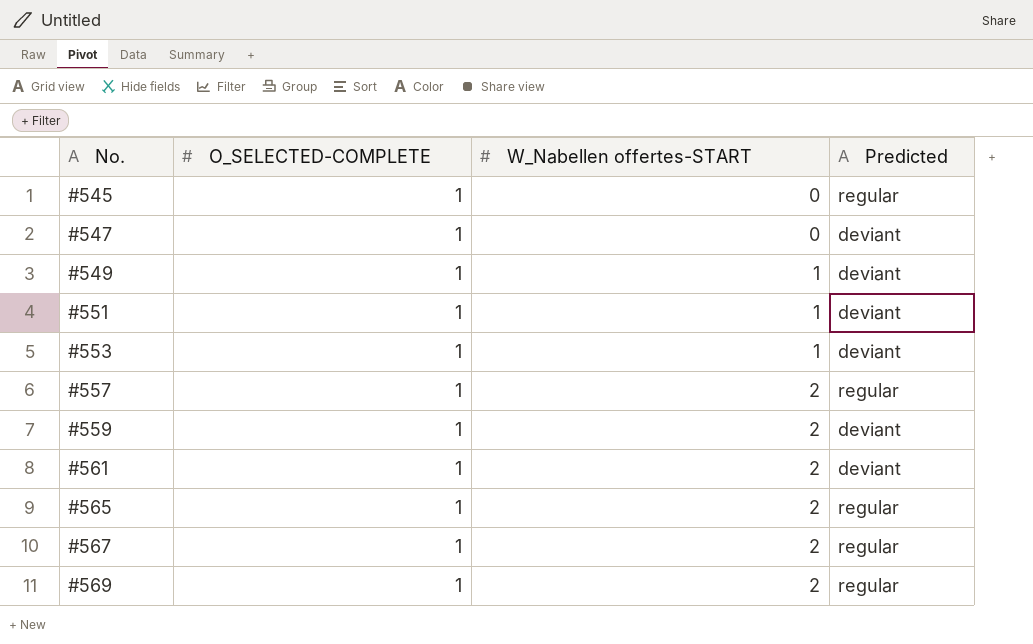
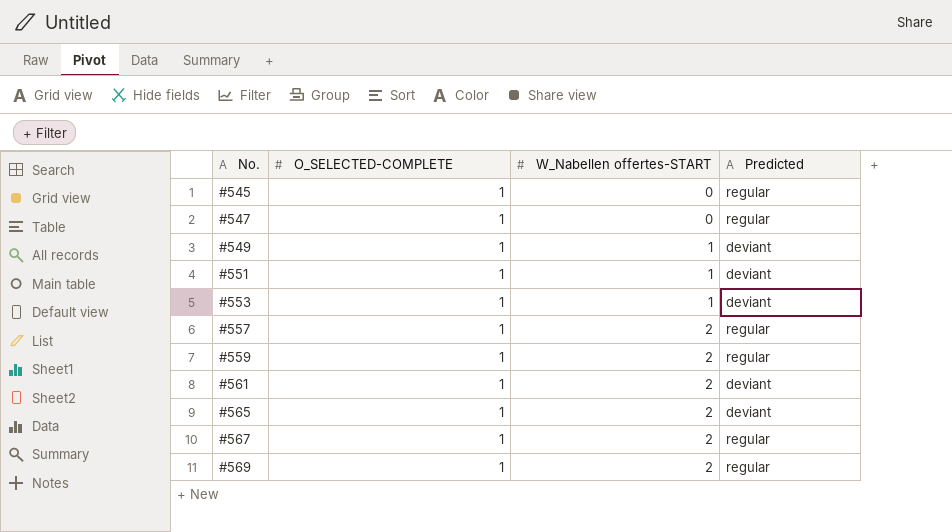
#547 | Predicted: deviant -> regular
#559 | Predicted: deviant -> regular
#565 | Predicted: regular -> deviant

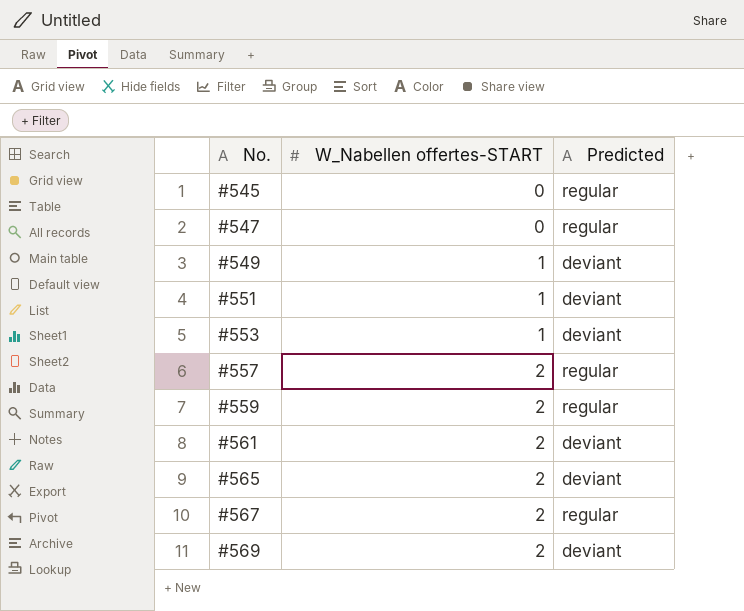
column O_SELECTED-COMPLETE | position: 2 -> none
#569 | Predicted: regular -> deviant

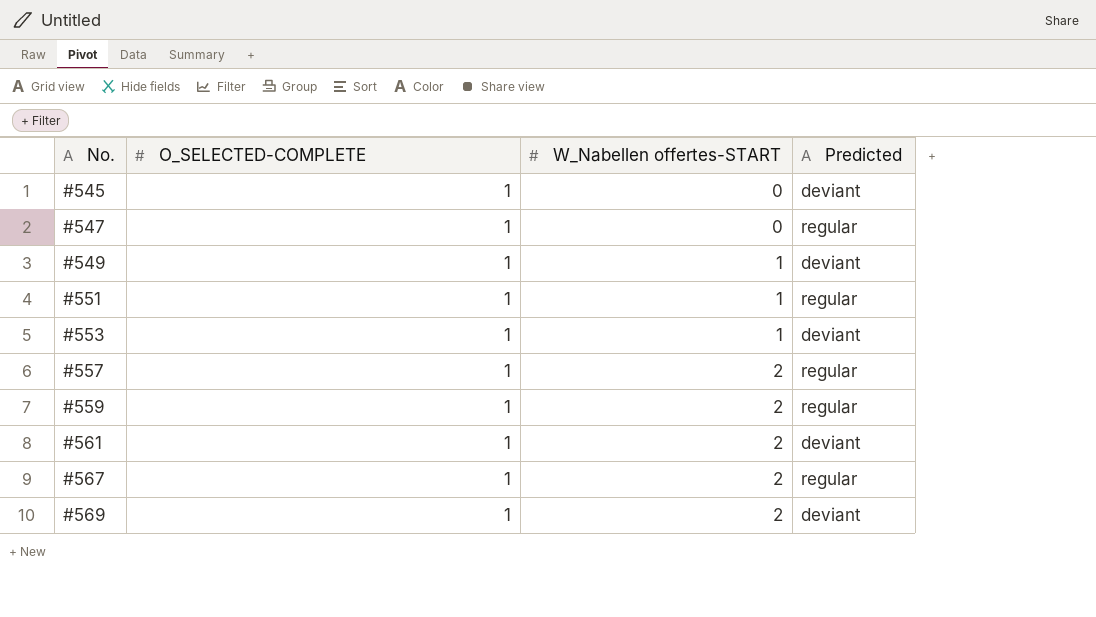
column O_SELECTED-COMPLETE | position: none -> 2
row #565: 2 | deviant -> none
#545 | Predicted: regular -> deviant
#551 | Predicted: deviant -> regular

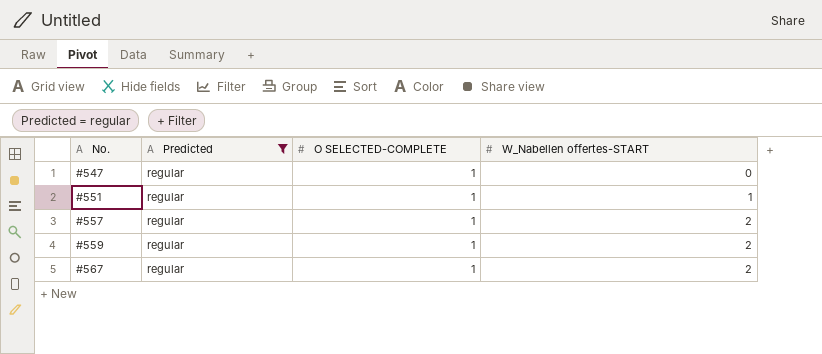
filter: none -> Predicted = regular
column Predicted | position: 4 -> 2
column name: O_SELECTED-COMPLETE -> O SELECTED-COMPLETE

